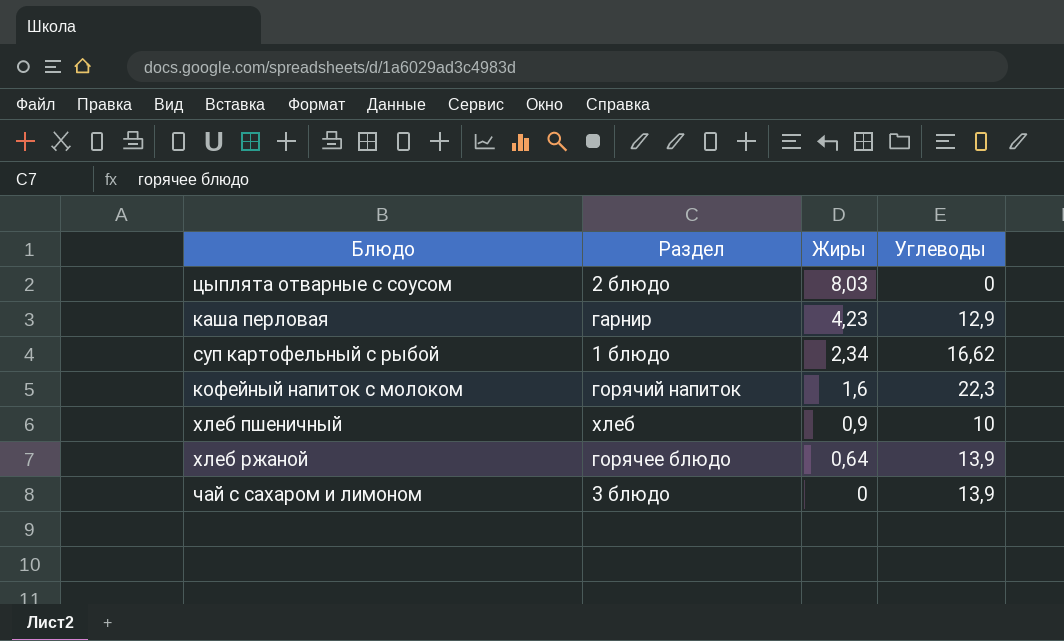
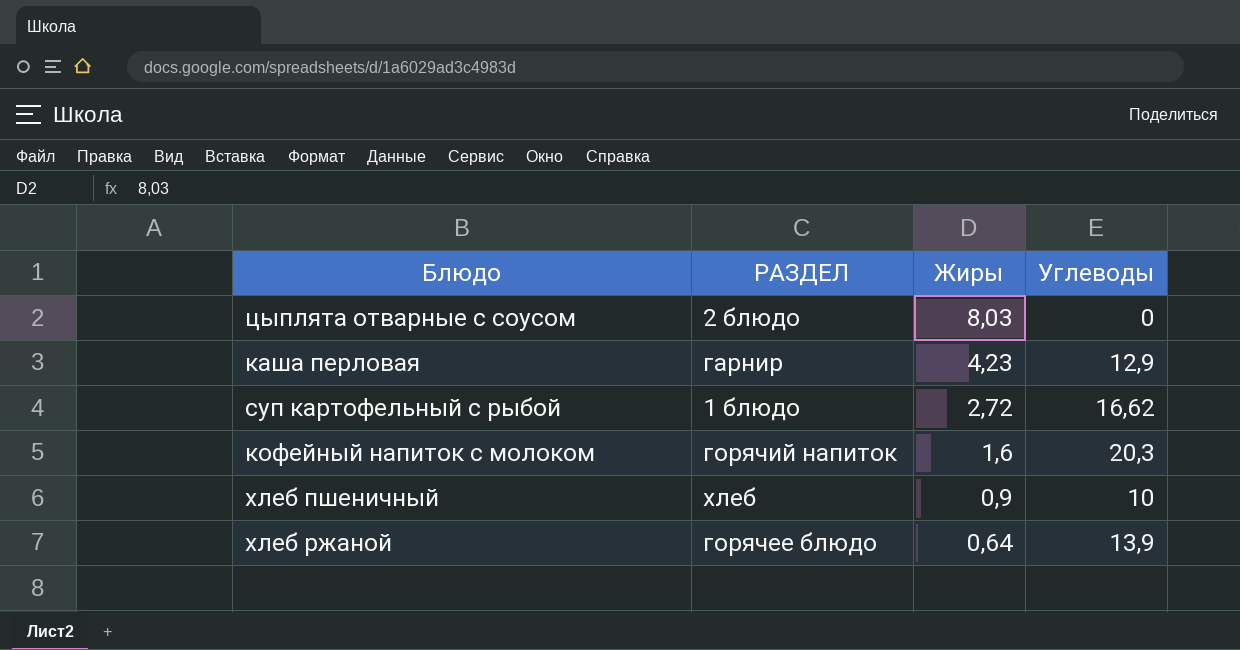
column name: Раздел -> РАЗДЕЛ
row чай с сахаром и лимоном: 3 блюдо | 0 | 13,9 -> none
суп картофельный с рыбой | Жиры: 2,34 -> 2,72
кофейный напиток с молоком | Углеводы: 22,3 -> 20,3

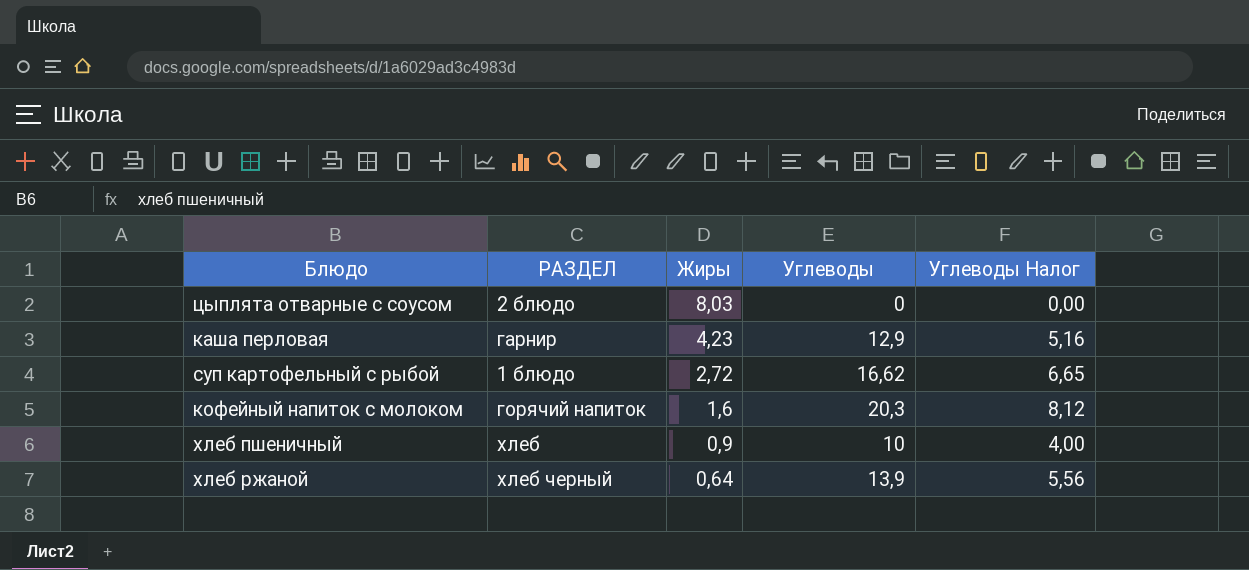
column Углеводы Налог | formula: none -> [Углеводы] * 0,4
хлеб ржаной | РАЗДЕЛ: горячее блюдо -> хлеб черный

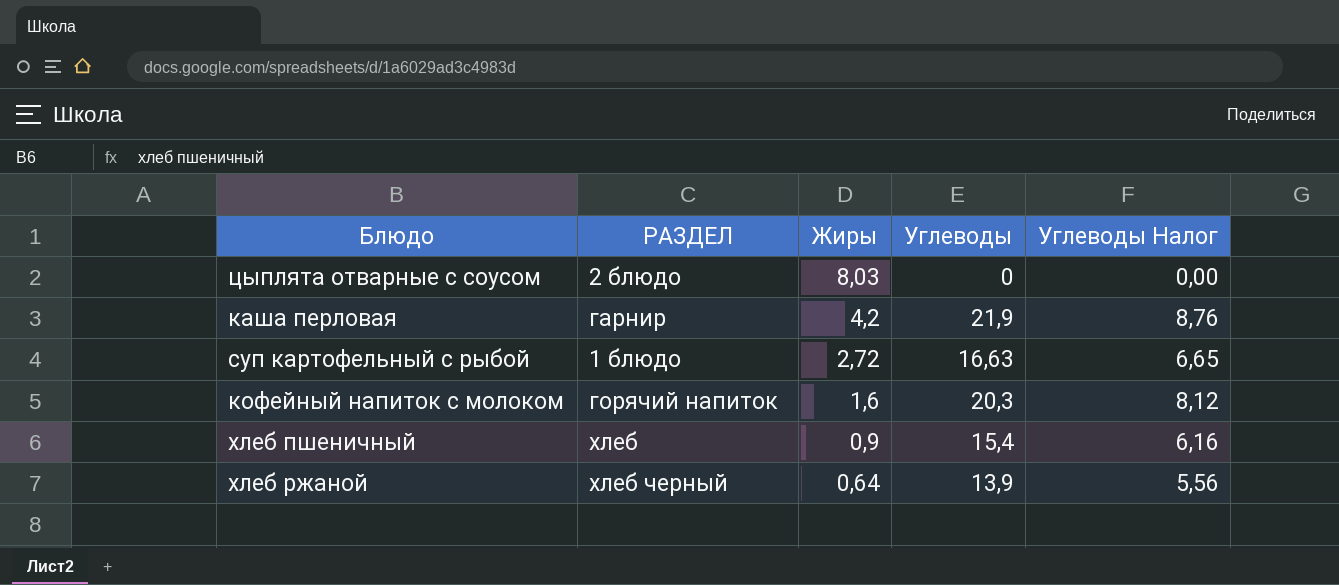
каша перловая | Жиры: 4,23 -> 4,2
каша перловая | Углеводы: 12,9 -> 21,9
каша перловая | Углеводы Налог: 5,16 -> 8,76
суп картофельный с рыбой | Углеводы: 16,62 -> 16,63
хлеб пшеничный | Углеводы: 10 -> 15,4
хлеб пшеничный | Углеводы Налог: 4,00 -> 6,16

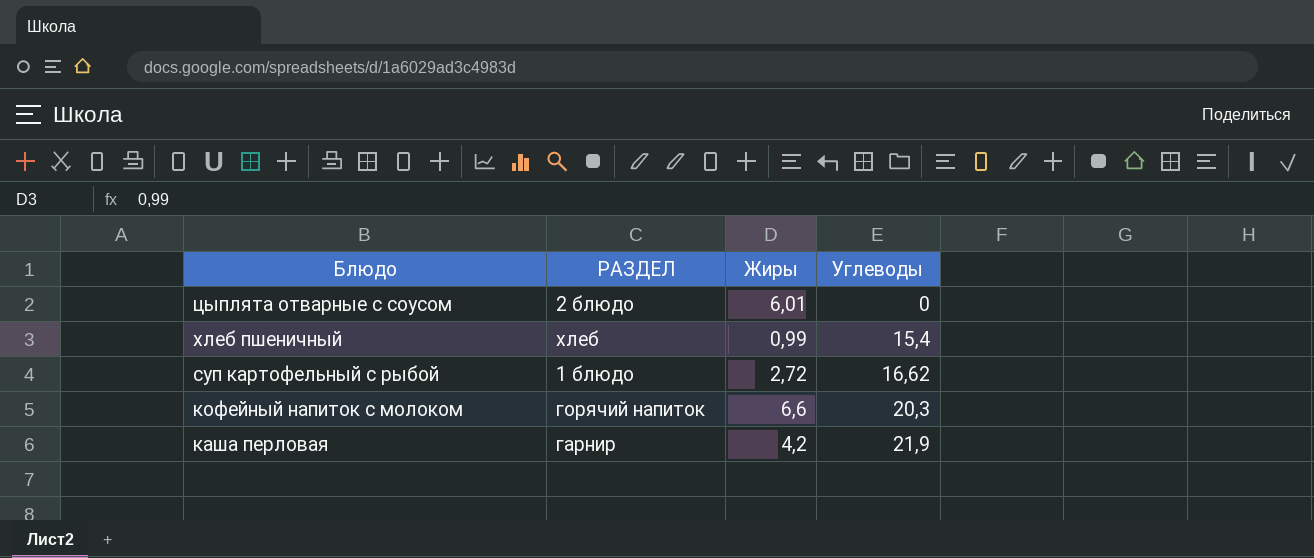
row order: Жиры descending -> Блюдо descending
column Углеводы Налог | formula: [Углеводы] * 0,4 -> none
row хлеб ржаной: хлеб черный | 0,64 | 13,9 | 5,56 -> none
цыплята отварные с соусом | Жиры: 8,03 -> 6,01
хлеб пшеничный | Жиры: 0,9 -> 0,99
суп картофельный с рыбой | Углеводы: 16,63 -> 16,62
кофейный напиток с молоком | Жиры: 1,6 -> 6,6

